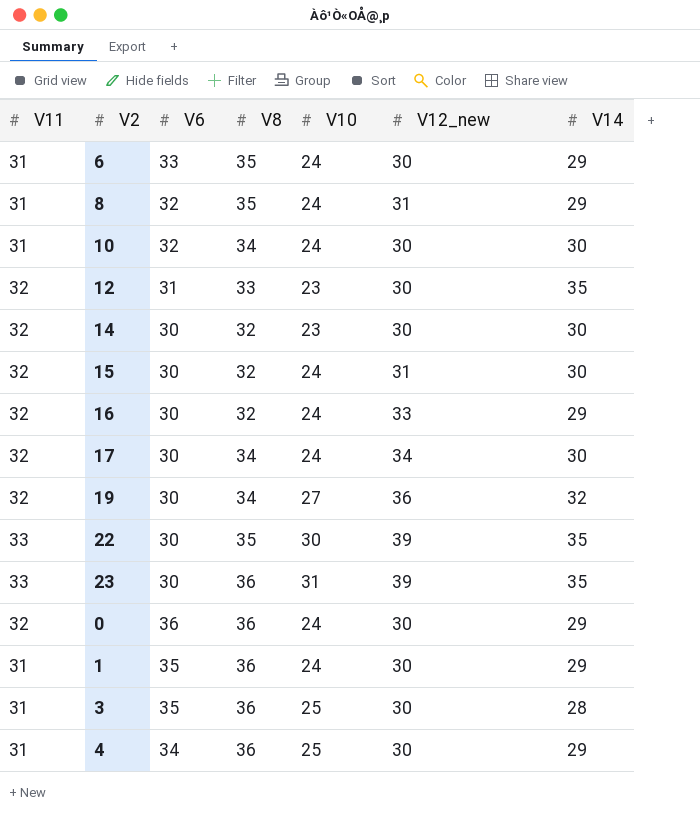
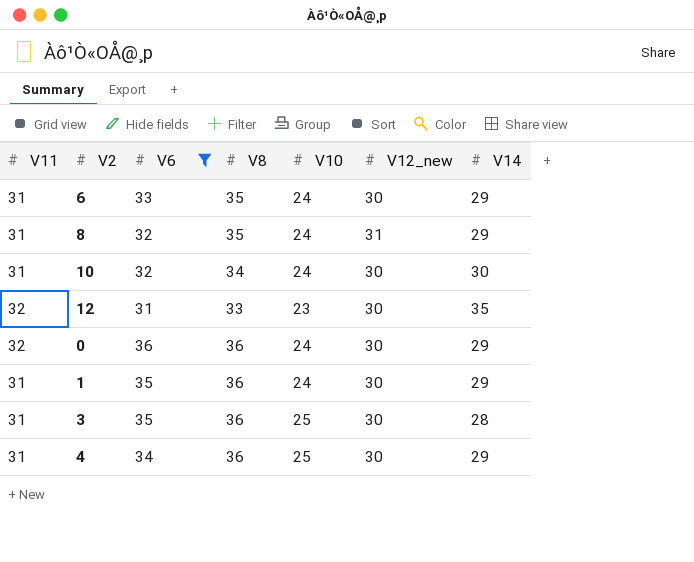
filter: none -> V6 != 30

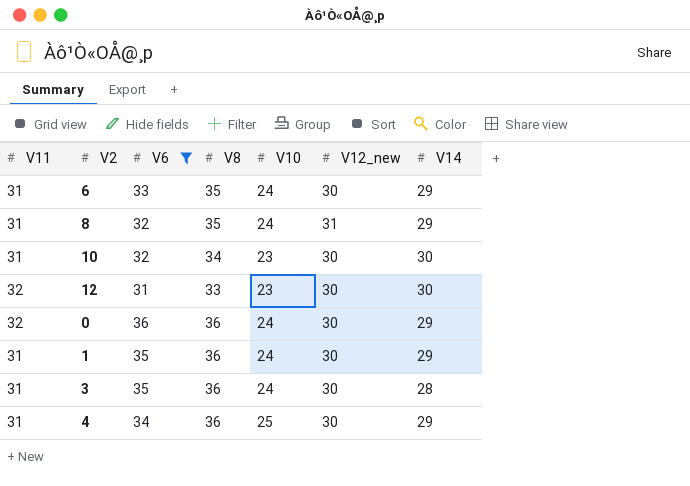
10 | V10: 24 -> 23
12 | V14: 35 -> 30
3 | V10: 25 -> 24

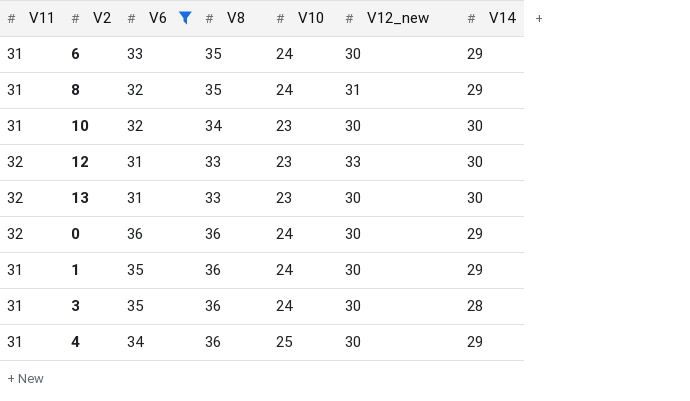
12 | V12_new: 30 -> 33
row 13: none -> 32 | 31 | 33 | 23 | 30 | 30

